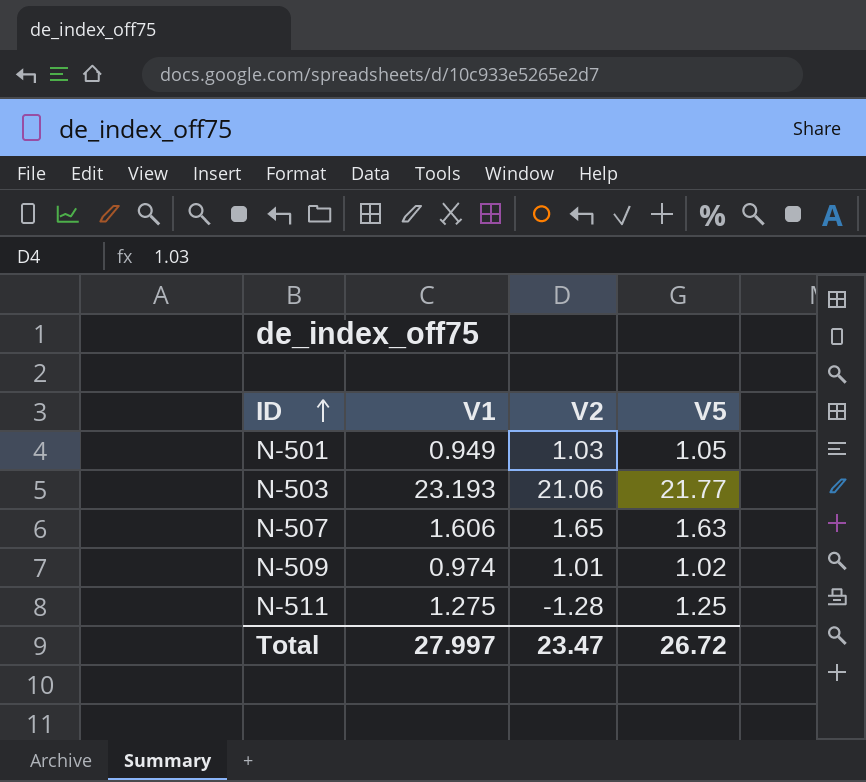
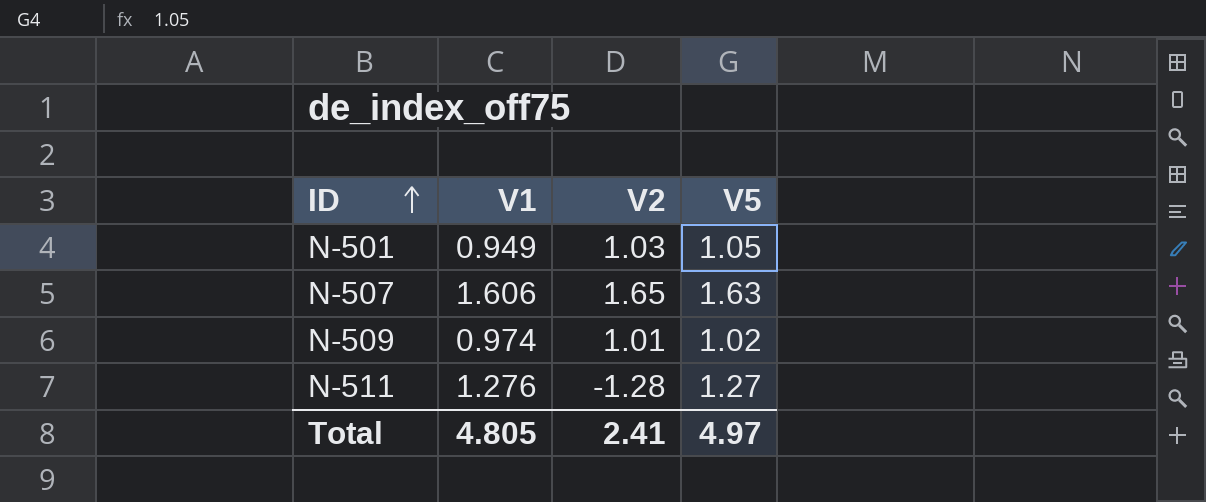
row N-503: 23.193 | 21.06 | 21.77 -> none
N-511 | V1: 1.275 -> 1.276
N-511 | V5: 1.25 -> 1.27
Total | V1: 27.997 -> 4.805
Total | V2: 23.47 -> 2.41
Total | V5: 26.72 -> 4.97

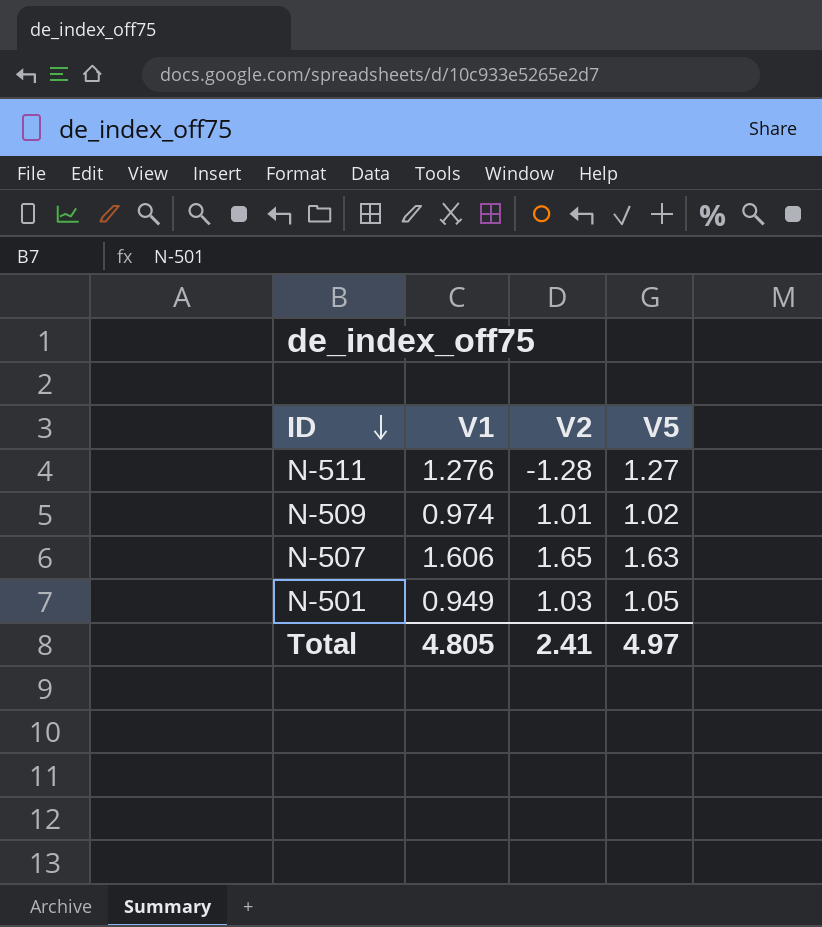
row order: ID ascending -> ID descending

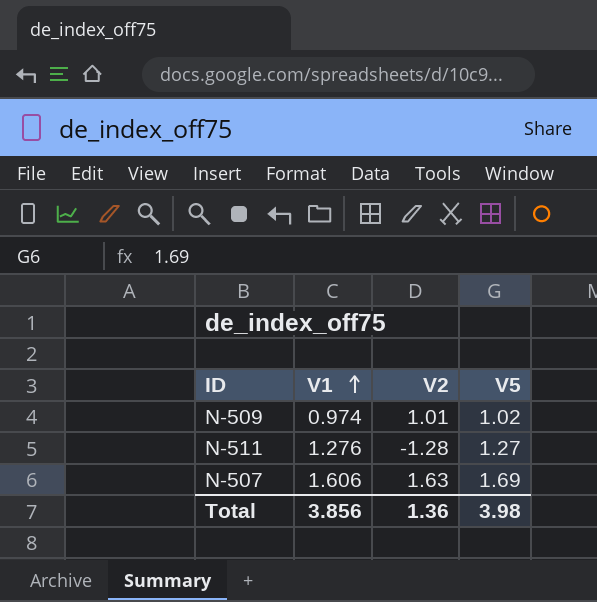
row order: ID descending -> V1 ascending
row N-501: 0.949 | 1.03 | 1.05 -> none
N-507 | V2: 1.65 -> 1.63
N-507 | V5: 1.63 -> 1.69
Total | V1: 4.805 -> 3.856
Total | V2: 2.41 -> 1.36
Total | V5: 4.97 -> 3.98

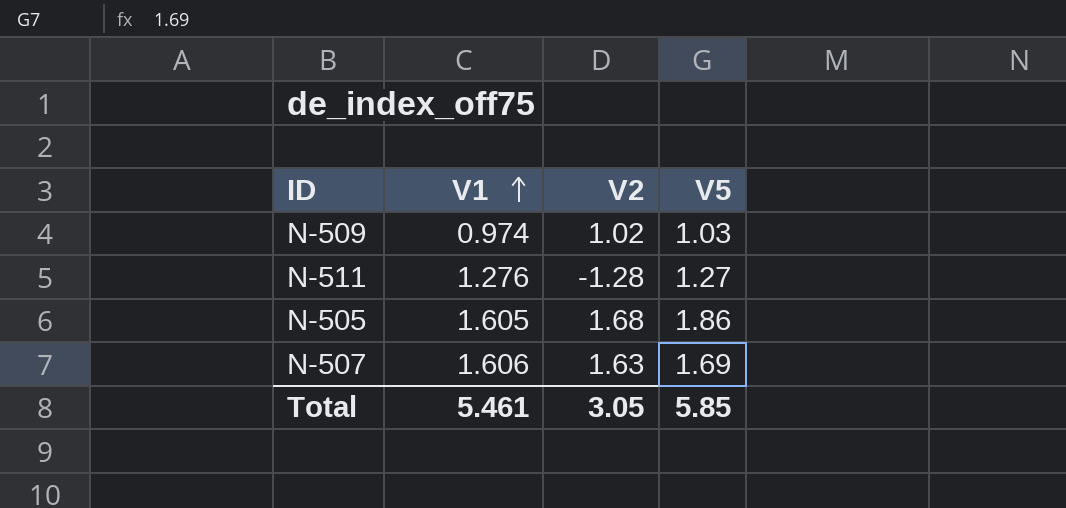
N-509 | V2: 1.01 -> 1.02
N-509 | V5: 1.02 -> 1.03
row N-505: none -> 1.605 | 1.68 | 1.86
Total | V1: 3.856 -> 5.461
Total | V2: 1.36 -> 3.05
Total | V5: 3.98 -> 5.85

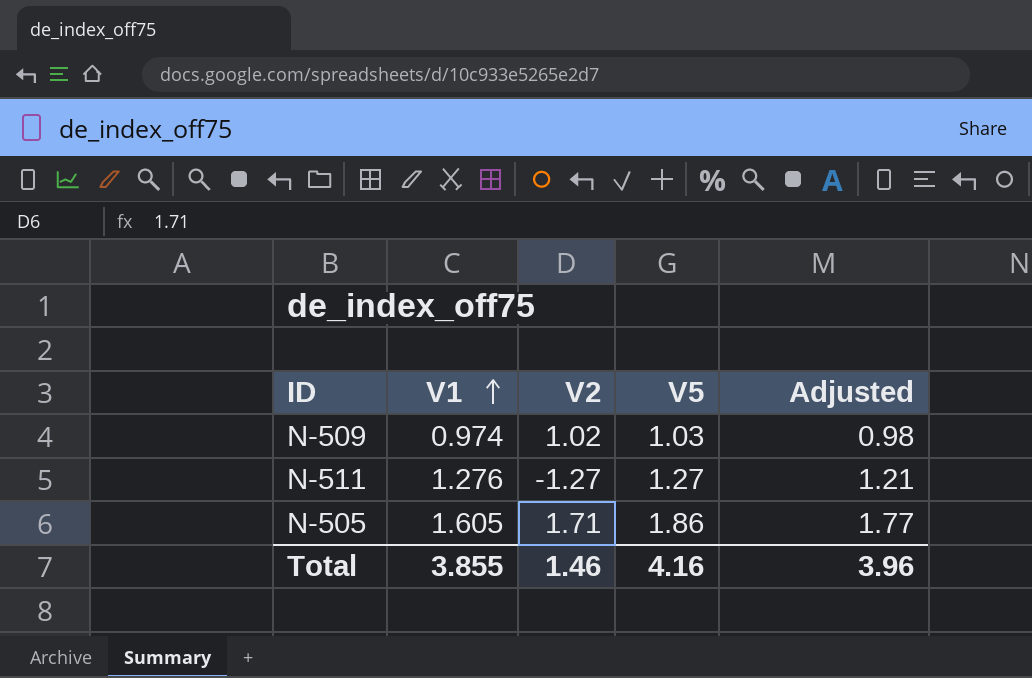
column Adjusted | formula: none -> [V5] * 0.95
row N-507: 1.606 | 1.63 | 1.69 -> none
N-511 | V2: -1.28 -> -1.27
N-505 | V2: 1.68 -> 1.71
Total | V1: 5.461 -> 3.855
Total | V2: 3.05 -> 1.46
Total | V5: 5.85 -> 4.16

